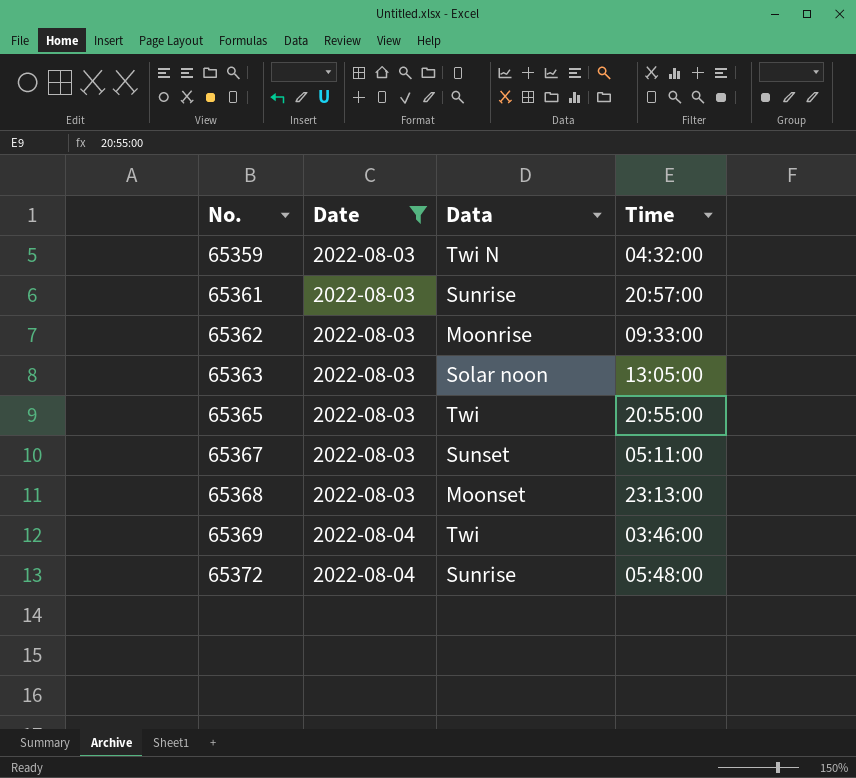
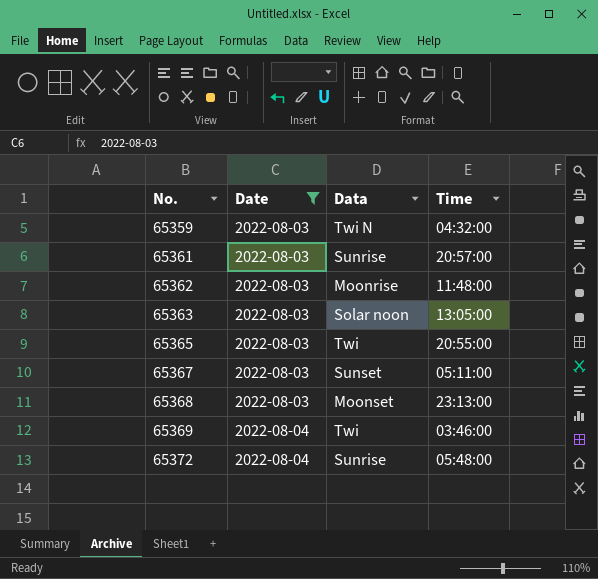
65362 | Time: 09:33:00 -> 11:48:00

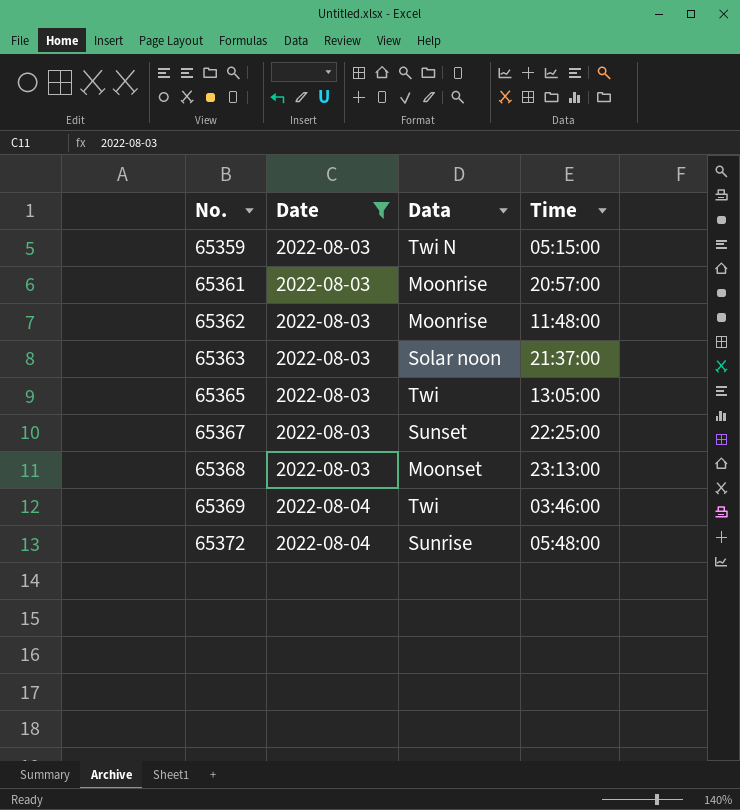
65359 | Time: 04:32:00 -> 05:15:00
65361 | Data: Sunrise -> Moonrise
65363 | Time: 13:05:00 -> 21:37:00
65365 | Time: 20:55:00 -> 13:05:00
65367 | Time: 05:11:00 -> 22:25:00

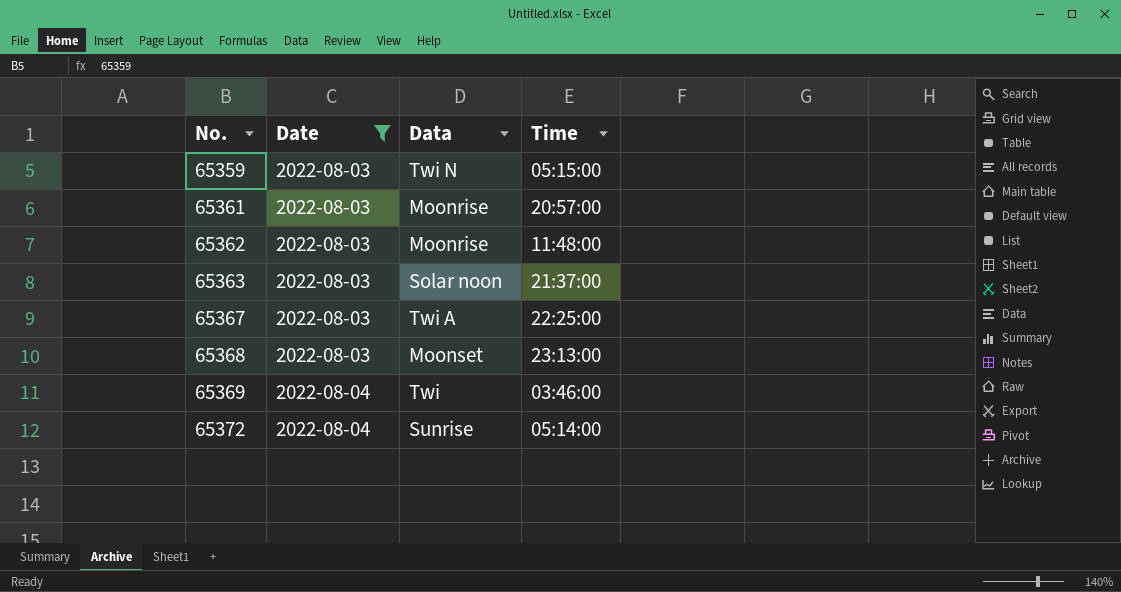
row 65365: 2022-08-03 | Twi | 13:05:00 -> none
65367 | Data: Sunset -> Twi A
65372 | Time: 05:48:00 -> 05:14:00

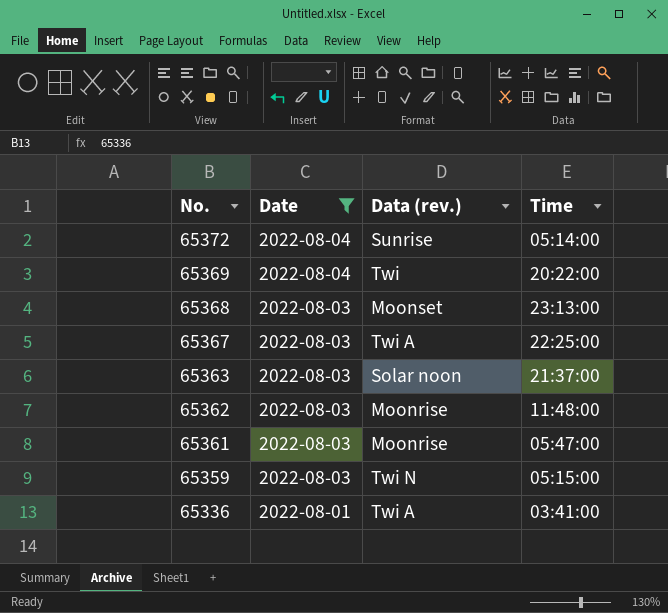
row order: No. ascending -> No. descending
column name: Data -> Data (rev.)
65369 | Time: 03:46:00 -> 20:22:00
65361 | Time: 20:57:00 -> 05:47:00
row 65336: none -> 2022-08-01 | Twi A | 03:41:00

